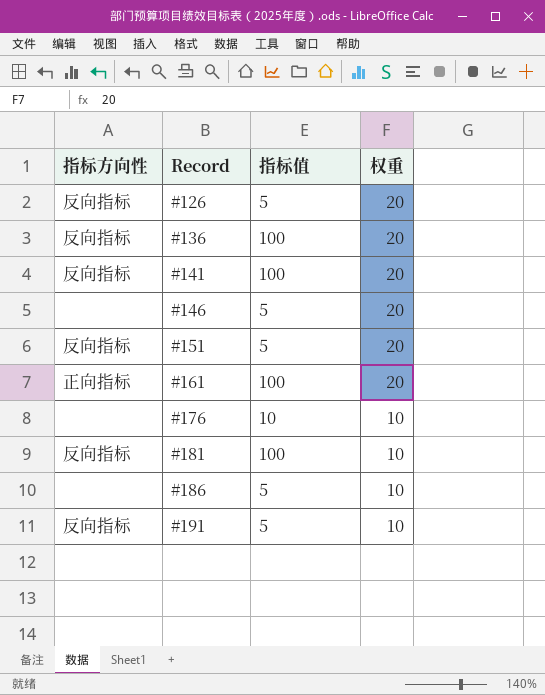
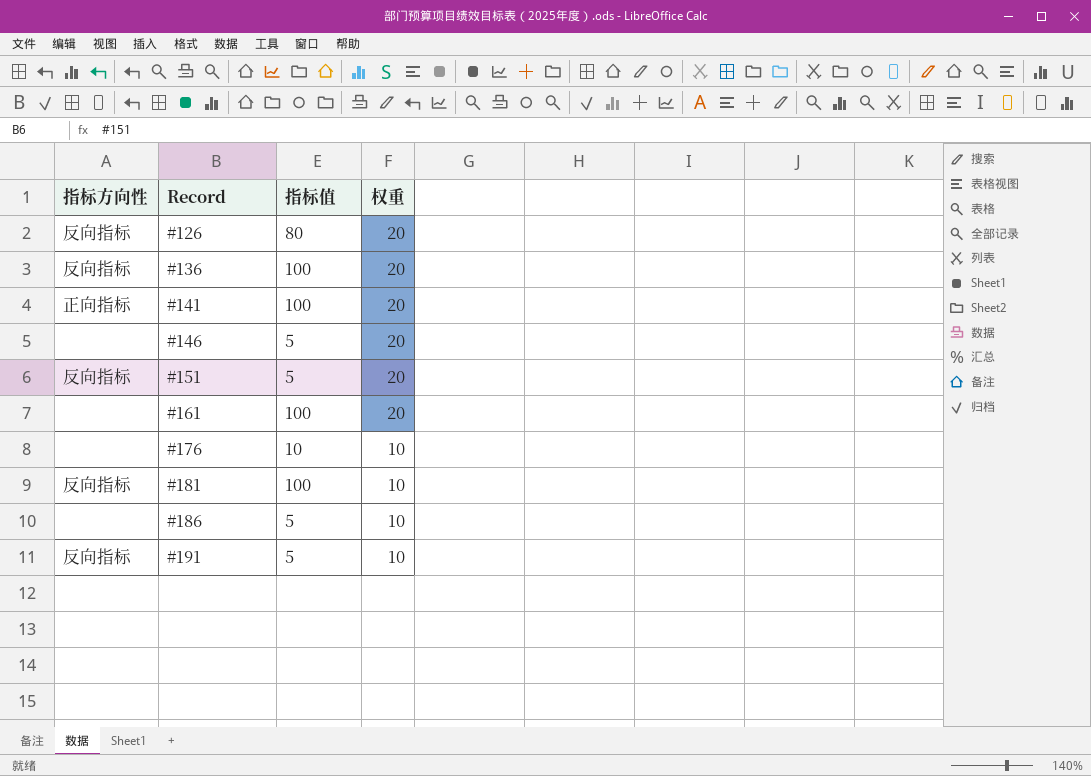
#126 | 指标值: 5 -> 80
#141 | 指标方向性: 反向指标 -> 正向指标
#161 | 指标方向性: 正向指标 -> none

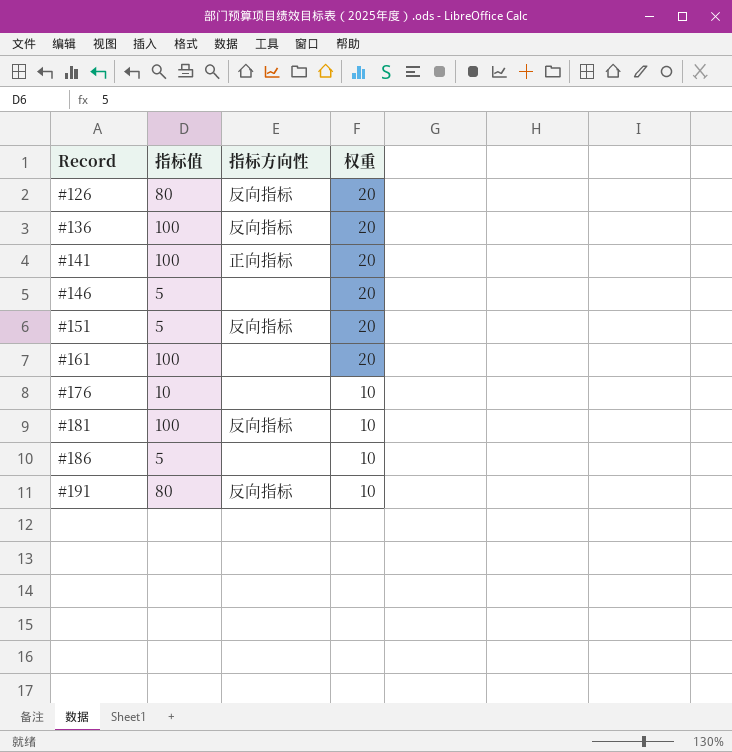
column 指标方向性 | position: 1 -> 3
#191 | 指标值: 5 -> 80

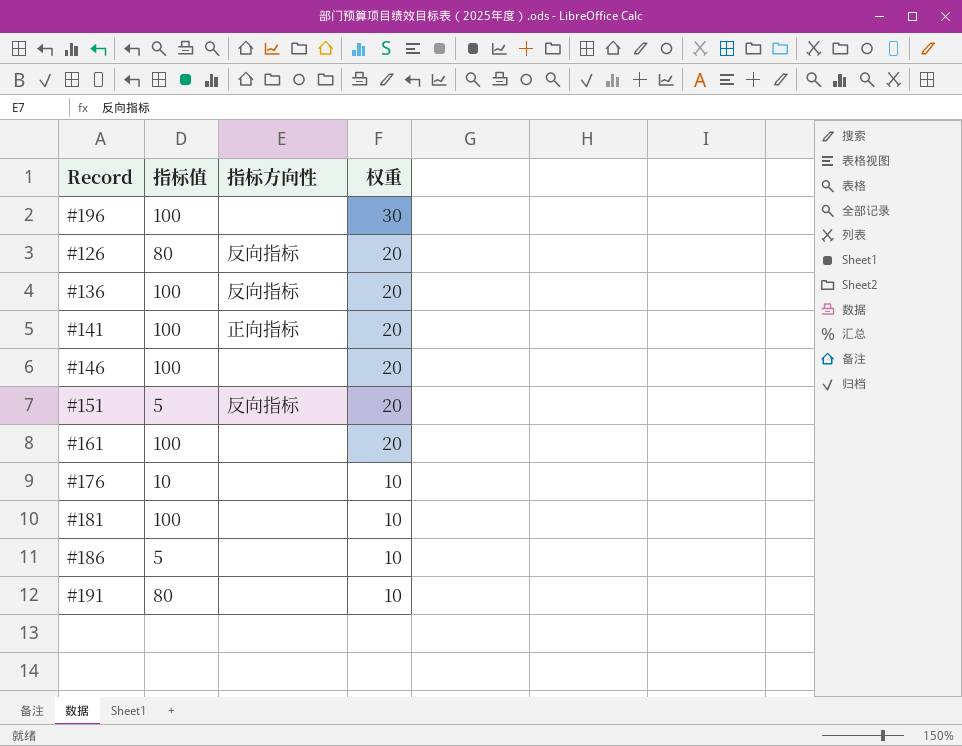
row #196: none -> 100 | none | 30
#146 | 指标值: 5 -> 100
#181 | 指标方向性: 反向指标 -> none
#191 | 指标方向性: 反向指标 -> none

